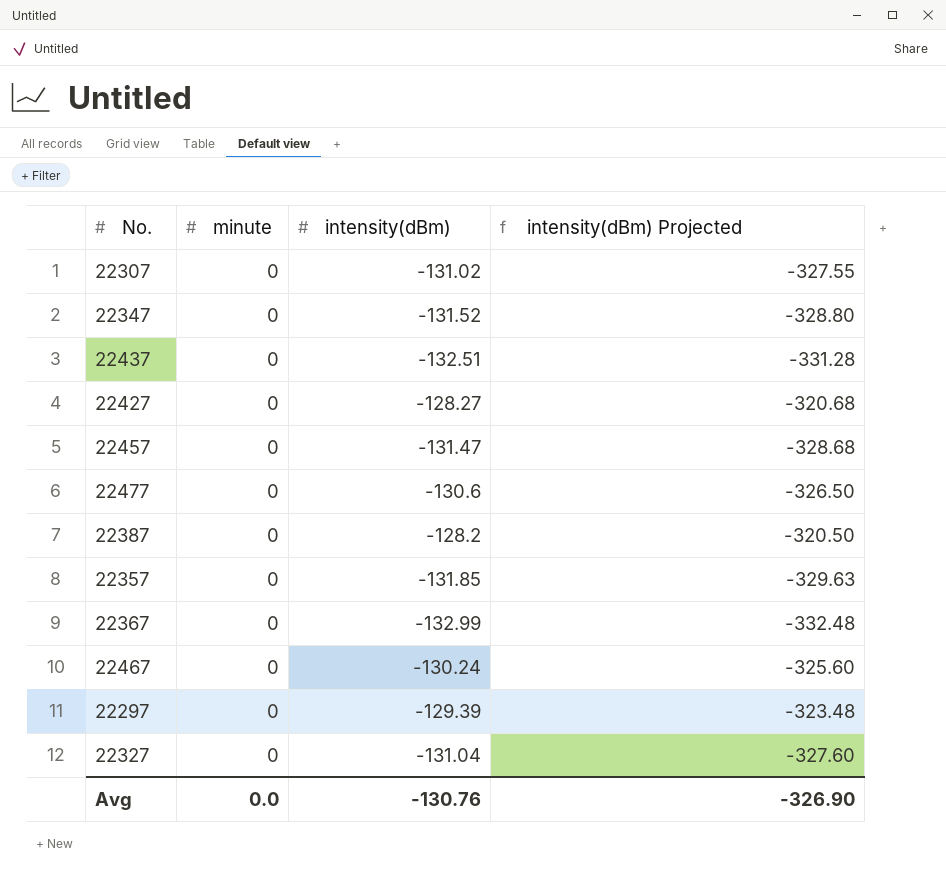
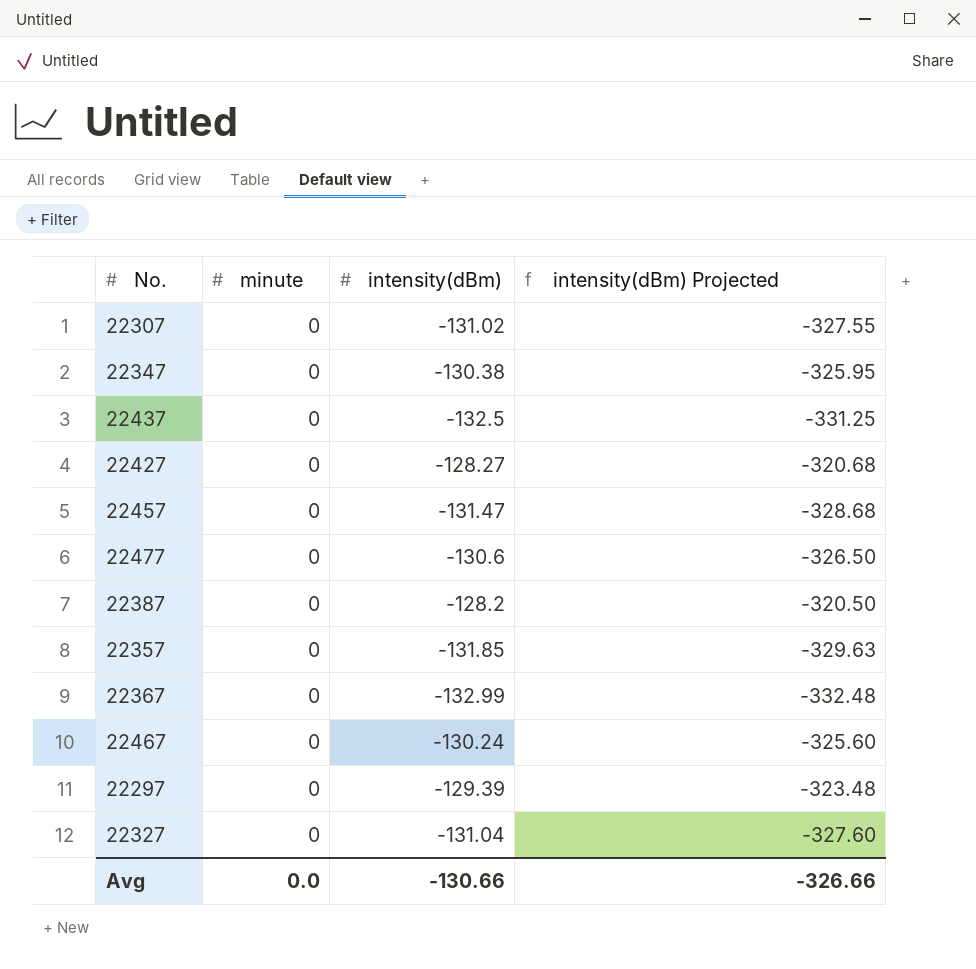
22347 | intensity(dBm): -131.52 -> -130.38
22347 | intensity(dBm) Projected: -328.80 -> -325.95
22437 | intensity(dBm): -132.51 -> -132.5
22437 | intensity(dBm) Projected: -331.28 -> -331.25
Avg | intensity(dBm): -130.76 -> -130.66
Avg | intensity(dBm) Projected: -326.90 -> -326.66

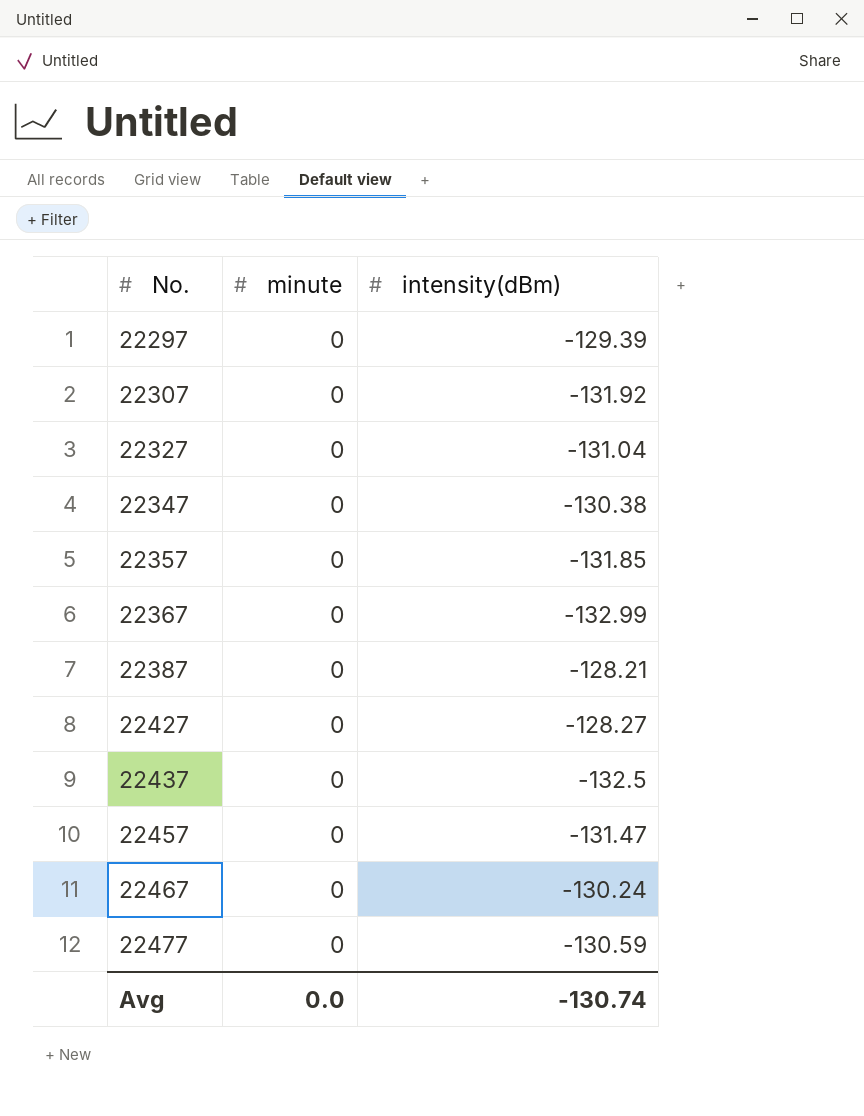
row order: none -> No. ascending
column intensity(dBm) Projected | formula: [intensity(dBm)] * 2.5 -> none
22307 | intensity(dBm): -131.02 -> -131.92
22387 | intensity(dBm): -128.2 -> -128.21
22477 | intensity(dBm): -130.6 -> -130.59
Avg | intensity(dBm): -130.66 -> -130.74

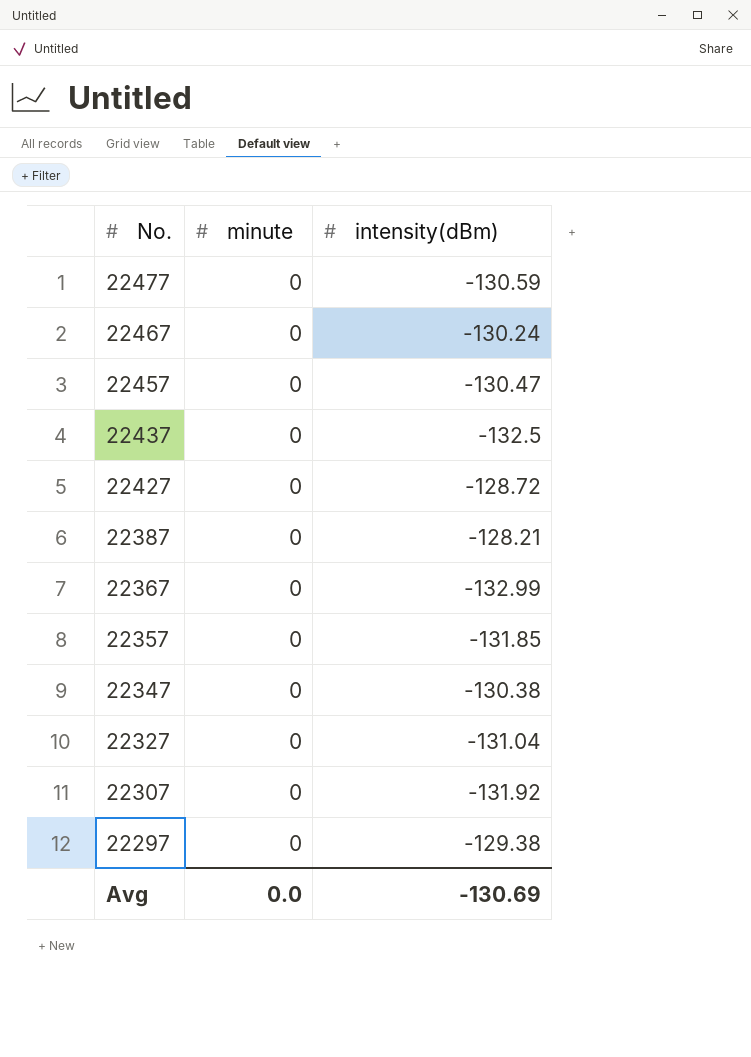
row order: No. ascending -> No. descending
22457 | intensity(dBm): -131.47 -> -130.47
22427 | intensity(dBm): -128.27 -> -128.72
22297 | intensity(dBm): -129.39 -> -129.38
Avg | intensity(dBm): -130.74 -> -130.69

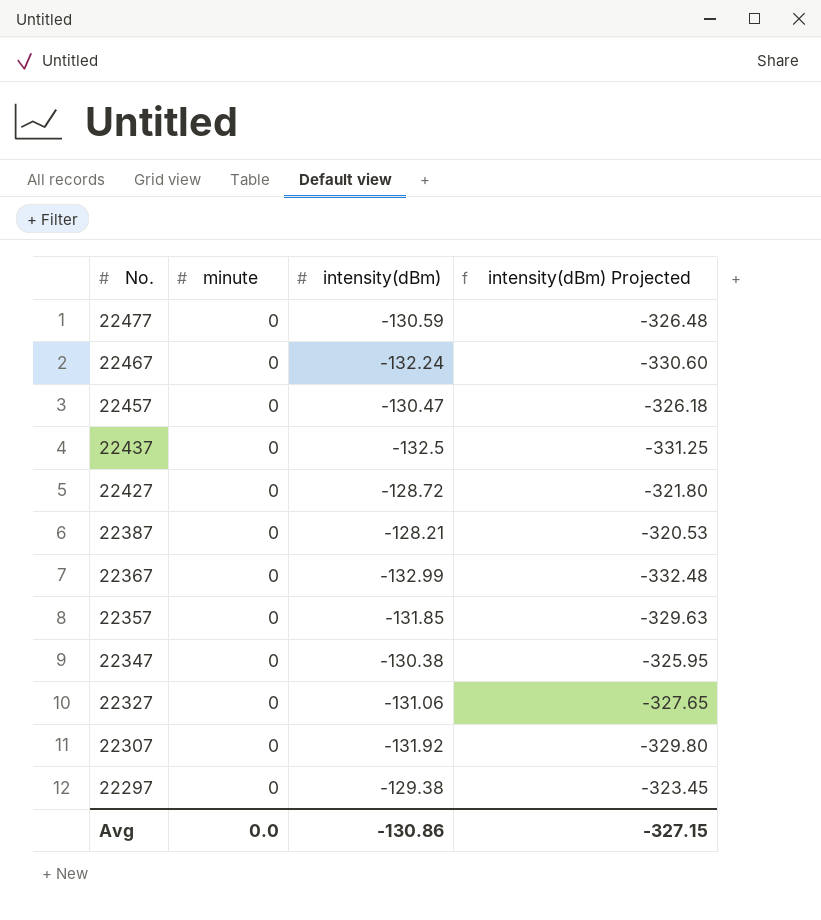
column intensity(dBm) Projected | formula: none -> [intensity(dBm)] * 2.5
22467 | intensity(dBm): -130.24 -> -132.24
22327 | intensity(dBm): -131.04 -> -131.06
Avg | intensity(dBm): -130.69 -> -130.86

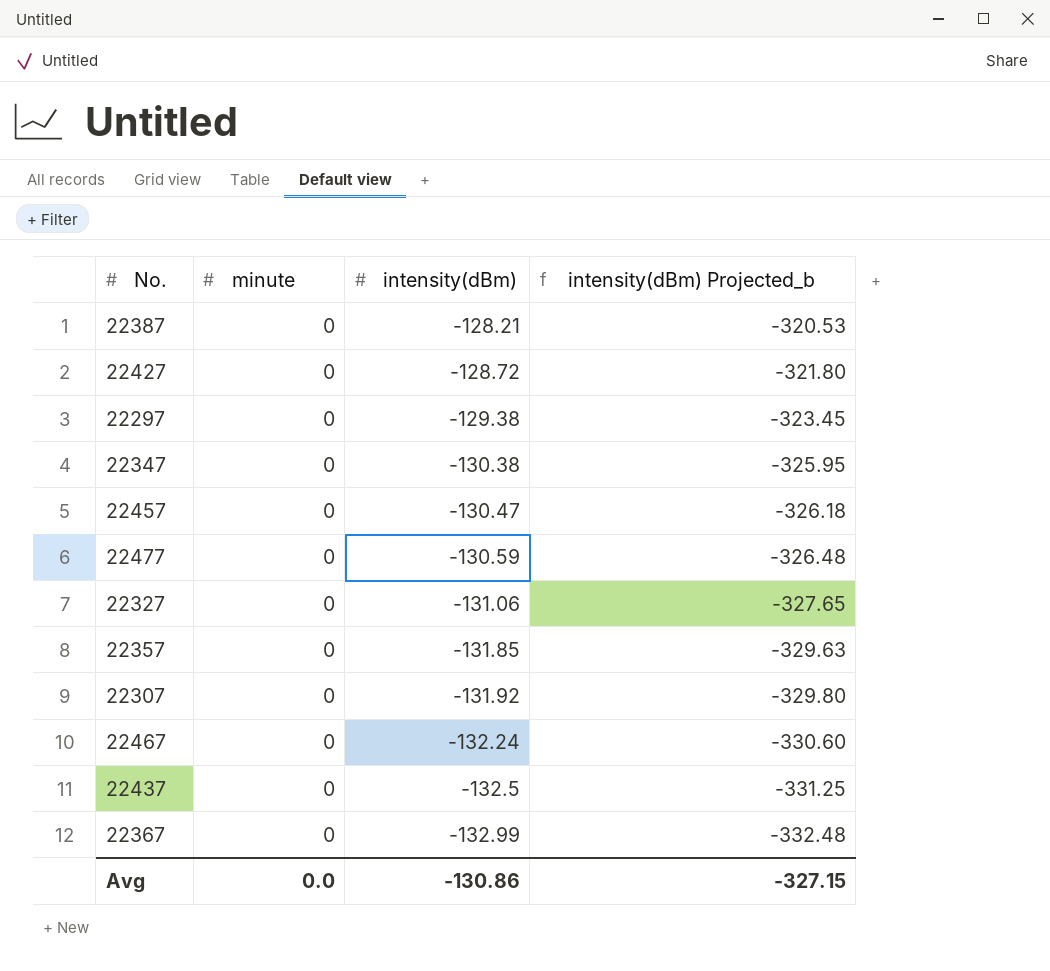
row order: No. descending -> intensity(dBm) descending
column name: intensity(dBm) Projected -> intensity(dBm) Projected_b

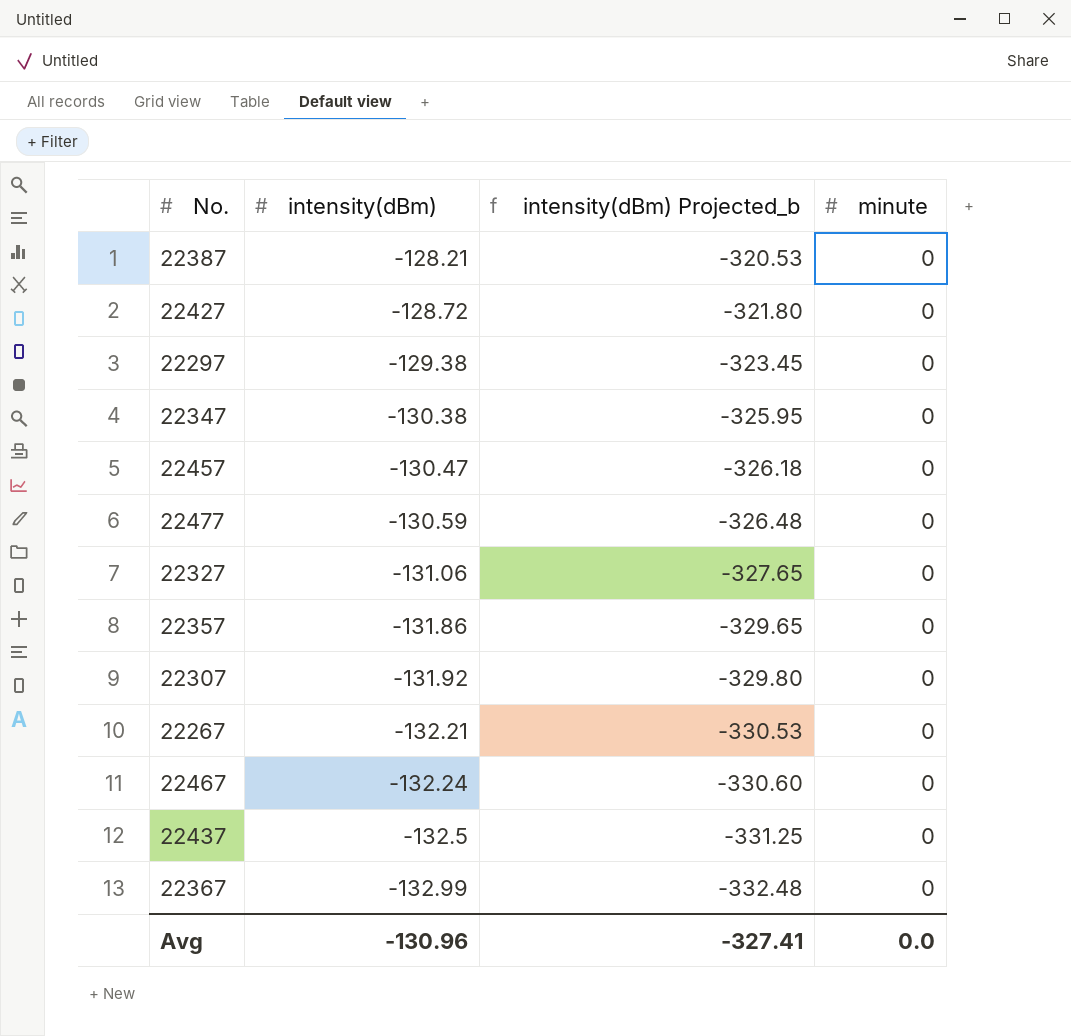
column minute | position: 2 -> 4
22357 | intensity(dBm): -131.85 -> -131.86
22357 | intensity(dBm) Projected_b: -329.63 -> -329.65
row 22267: none -> -132.21 | -330.53 | 0
Avg | intensity(dBm): -130.86 -> -130.96
Avg | intensity(dBm) Projected_b: -327.15 -> -327.41

